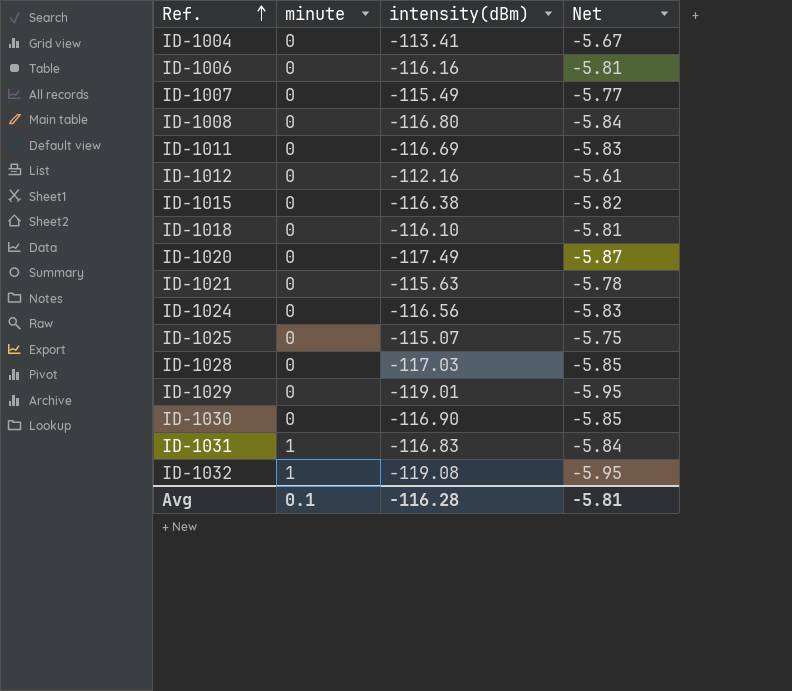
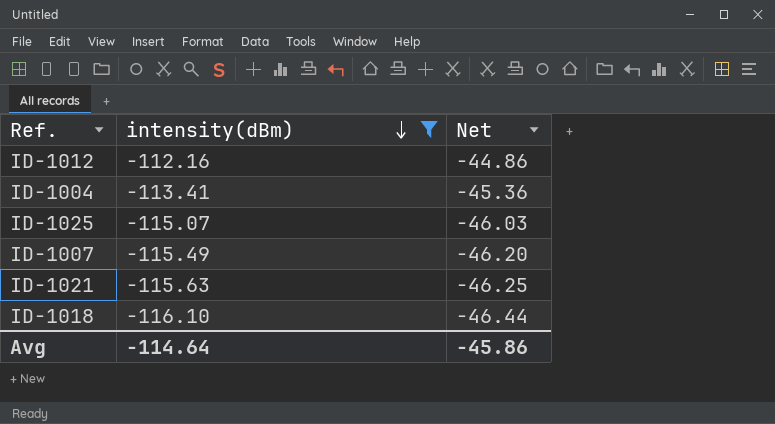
filter: none -> intensity(dBm) >= -116.10
row order: Ref. ascending -> intensity(dBm) descending
column minute | position: 2 -> none
column Net | formula: [intensity(dBm)] * 0.05 -> [intensity(dBm)] * 0.4
Avg | intensity(dBm): -116.28 -> -114.64
Avg | Net: -5.81 -> -45.86

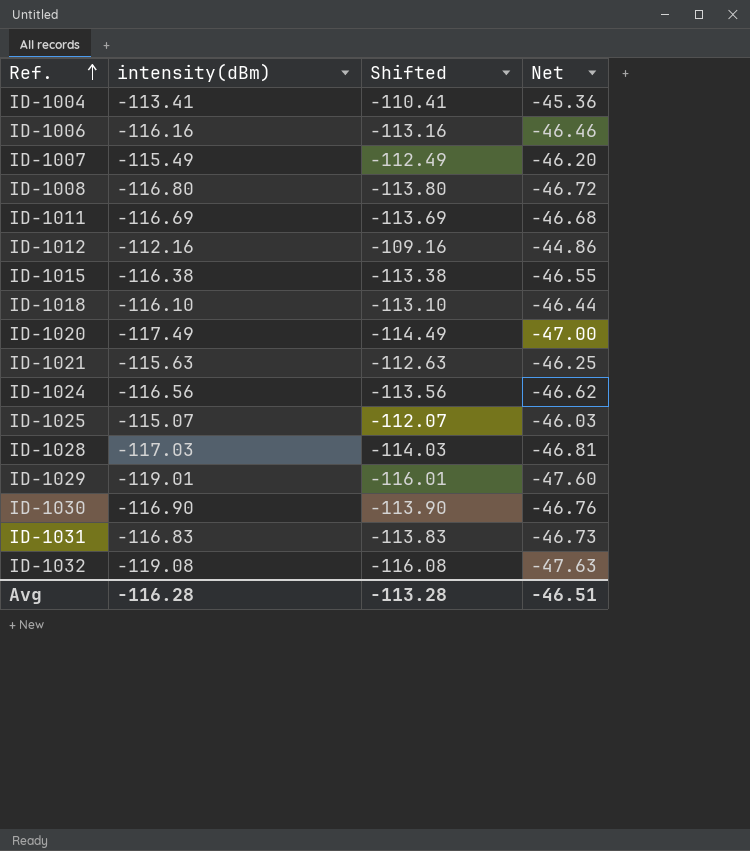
filter: intensity(dBm) >= -116.10 -> none
row order: intensity(dBm) descending -> Ref. ascending
column Shifted | formula: none -> [intensity(dBm)] + 3
Avg | intensity(dBm): -114.64 -> -116.28
Avg | Net: -45.86 -> -46.51

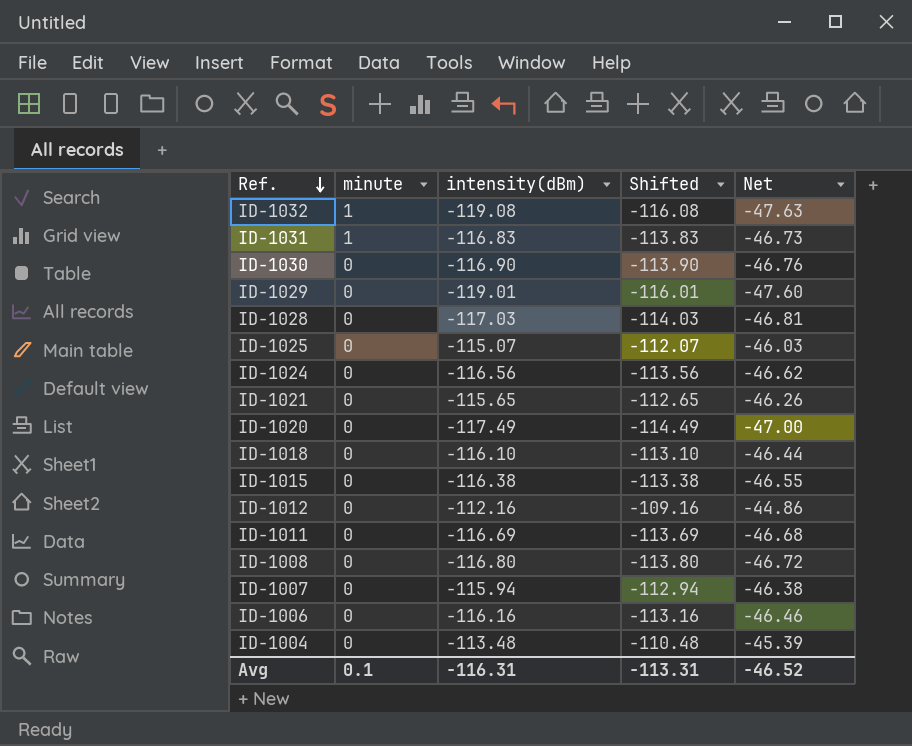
row order: Ref. ascending -> Ref. descending
column minute | position: none -> 2
ID-1021 | intensity(dBm): -115.63 -> -115.65
ID-1021 | Shifted: -112.63 -> -112.65
ID-1021 | Net: -46.25 -> -46.26
ID-1007 | intensity(dBm): -115.49 -> -115.94
ID-1007 | Shifted: -112.49 -> -112.94
ID-1007 | Net: -46.20 -> -46.38
ID-1004 | intensity(dBm): -113.41 -> -113.48
ID-1004 | Shifted: -110.41 -> -110.48
ID-1004 | Net: -45.36 -> -45.39
Avg | intensity(dBm): -116.28 -> -116.31
Avg | Shifted: -113.28 -> -113.31
Avg | Net: -46.51 -> -46.52

